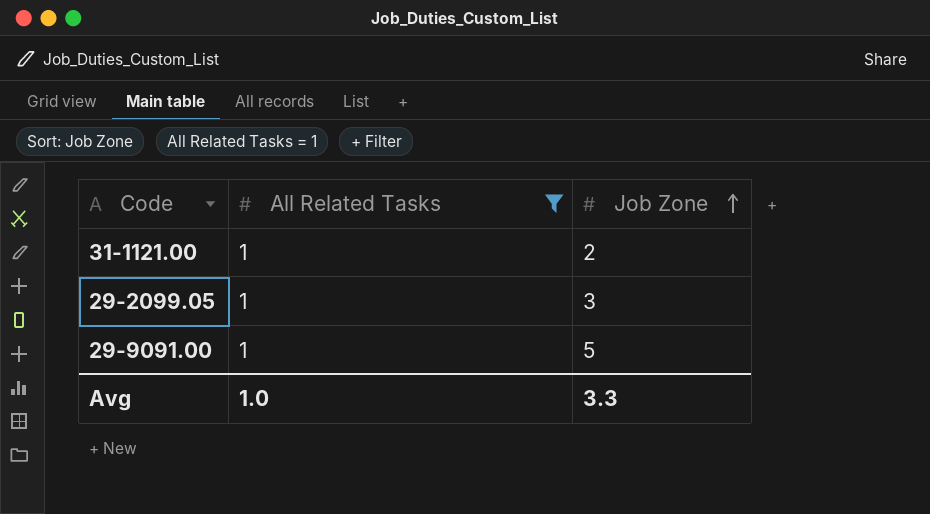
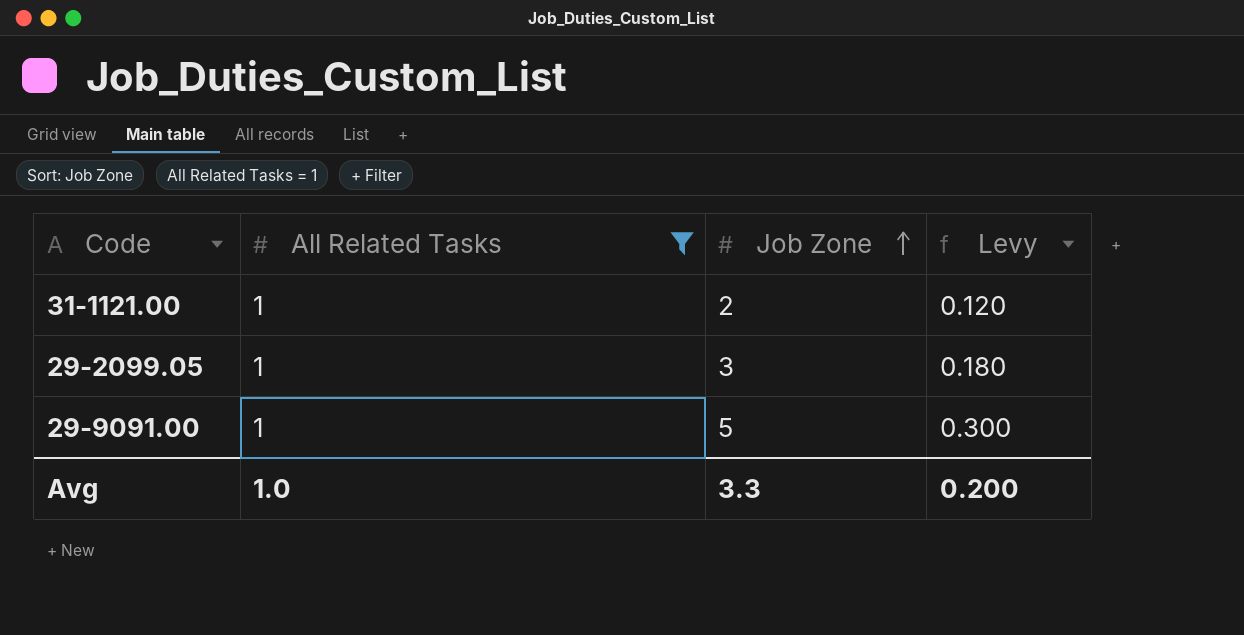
column Levy | formula: none -> [Job Zone] * 0.06

